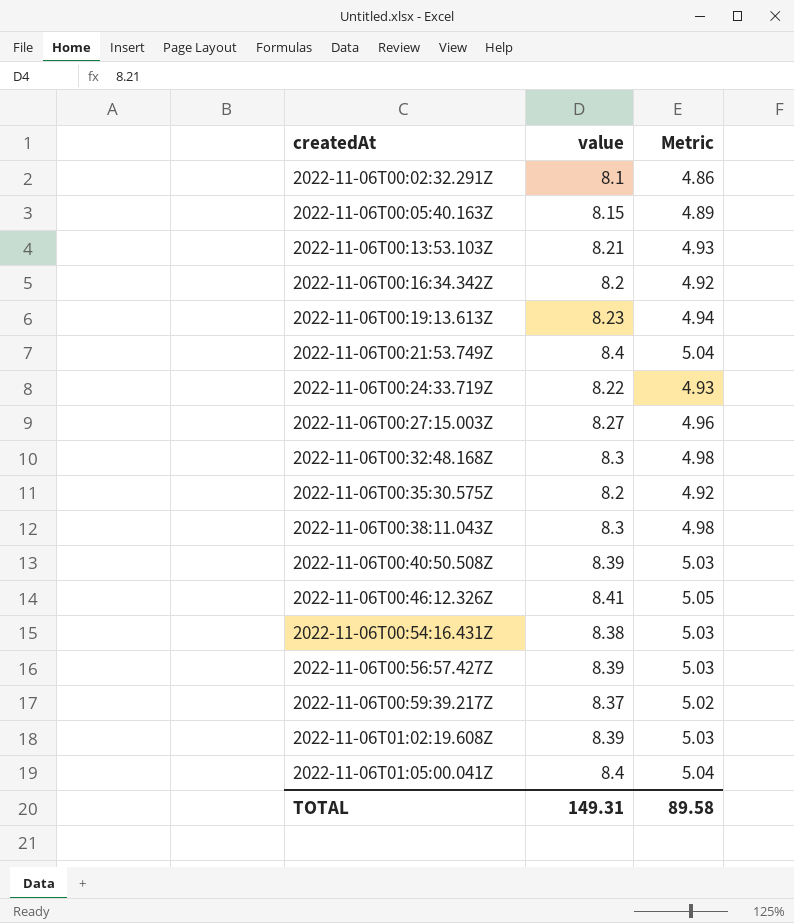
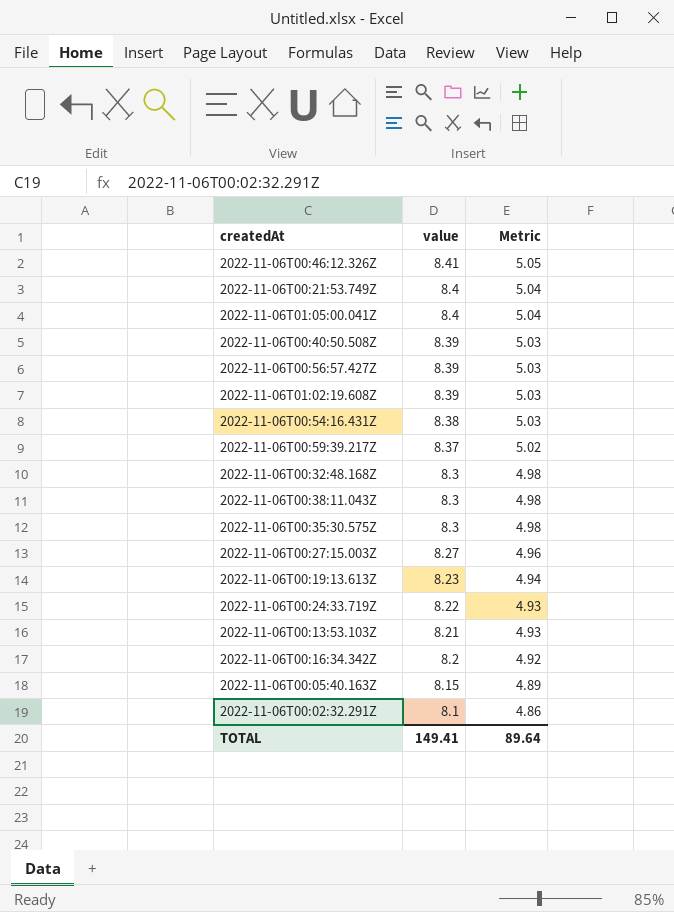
row order: createdAt ascending -> value descending
2022-11-06T00:35:30.575Z | value: 8.2 -> 8.3
2022-11-06T00:35:30.575Z | Metric: 4.92 -> 4.98
TOTAL | value: 149.31 -> 149.41
TOTAL | Metric: 89.58 -> 89.64

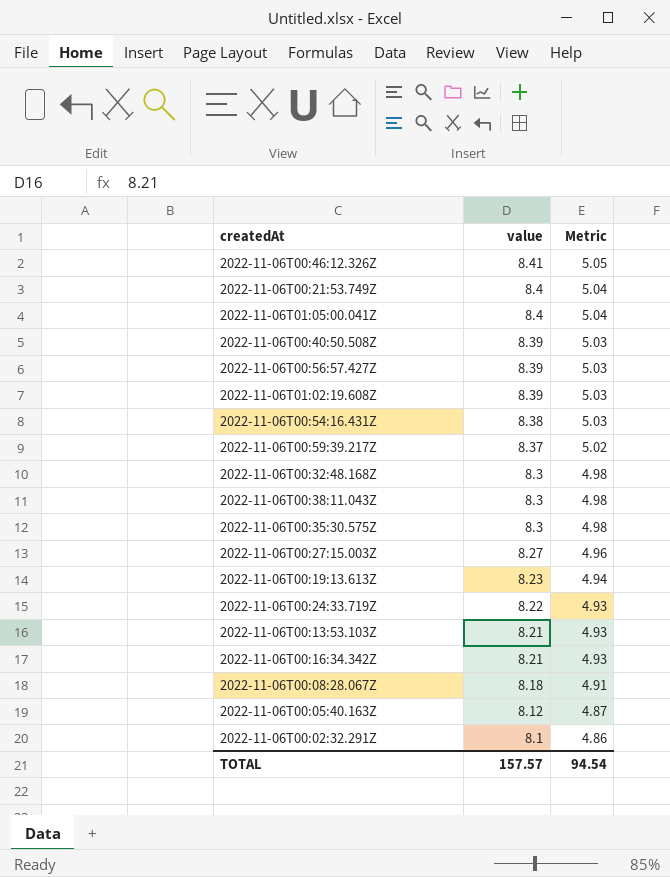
2022-11-06T00:16:34.342Z | value: 8.2 -> 8.21
2022-11-06T00:16:34.342Z | Metric: 4.92 -> 4.93
row 2022-11-06T00:08:28.067Z: none -> 8.18 | 4.91
2022-11-06T00:05:40.163Z | value: 8.15 -> 8.12
2022-11-06T00:05:40.163Z | Metric: 4.89 -> 4.87
TOTAL | value: 149.41 -> 157.57
TOTAL | Metric: 89.64 -> 94.54

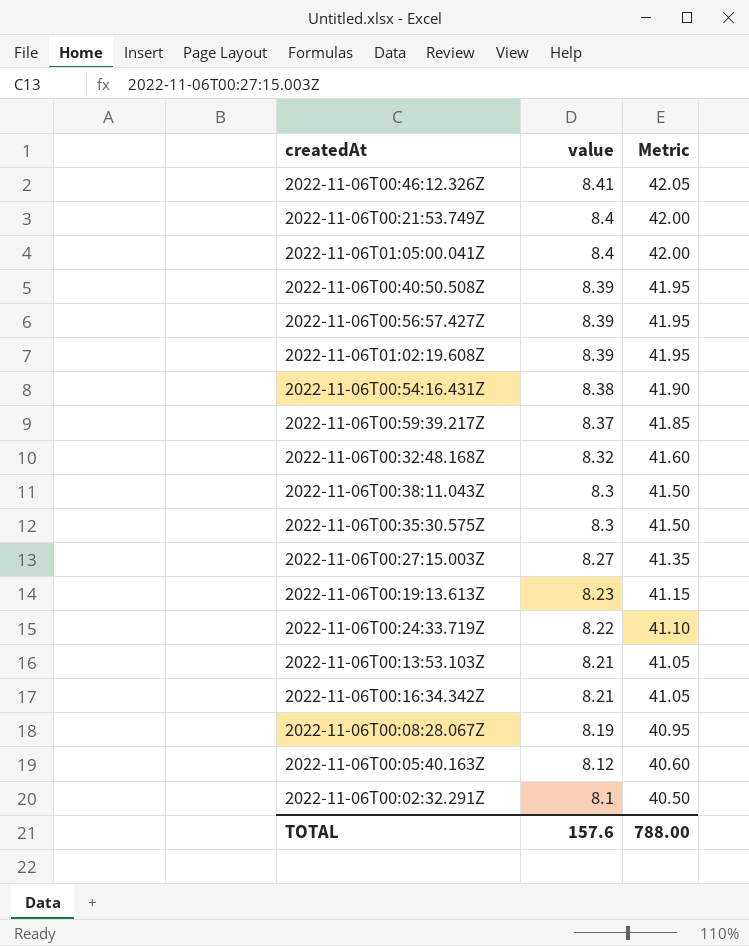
column Metric | formula: [value] * 0.6 -> [value] * 5
2022-11-06T00:32:48.168Z | value: 8.3 -> 8.32
2022-11-06T00:08:28.067Z | value: 8.18 -> 8.19
TOTAL | value: 157.57 -> 157.6
TOTAL | Metric: 94.54 -> 788.00

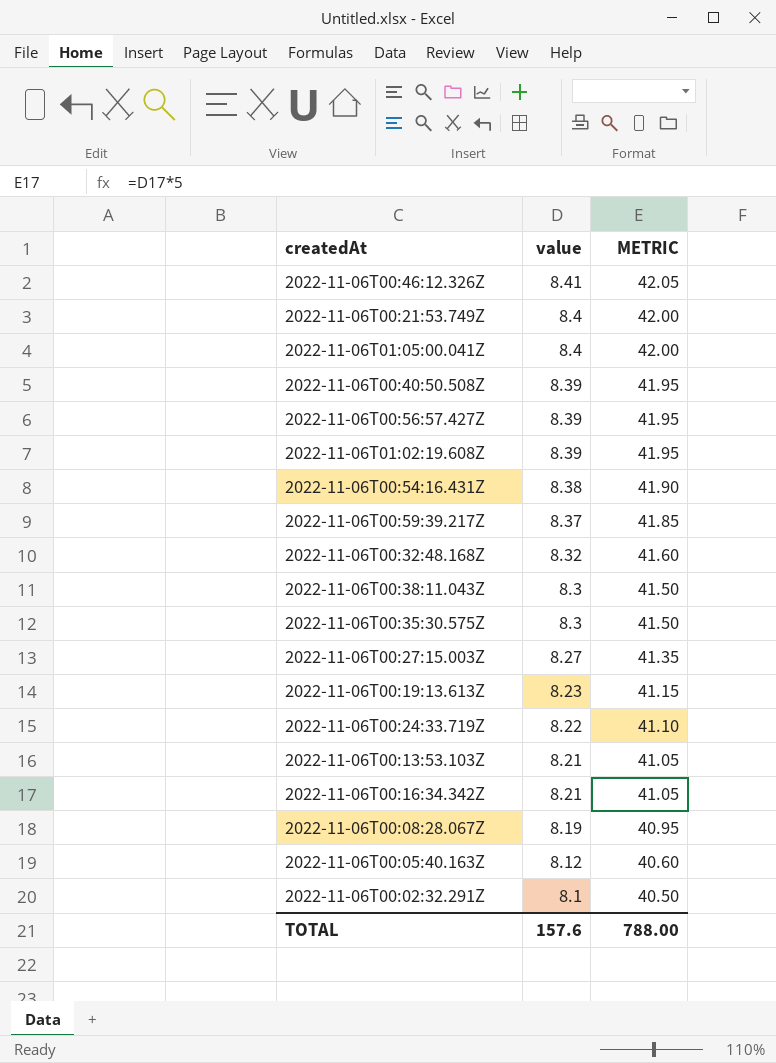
column name: Metric -> METRIC

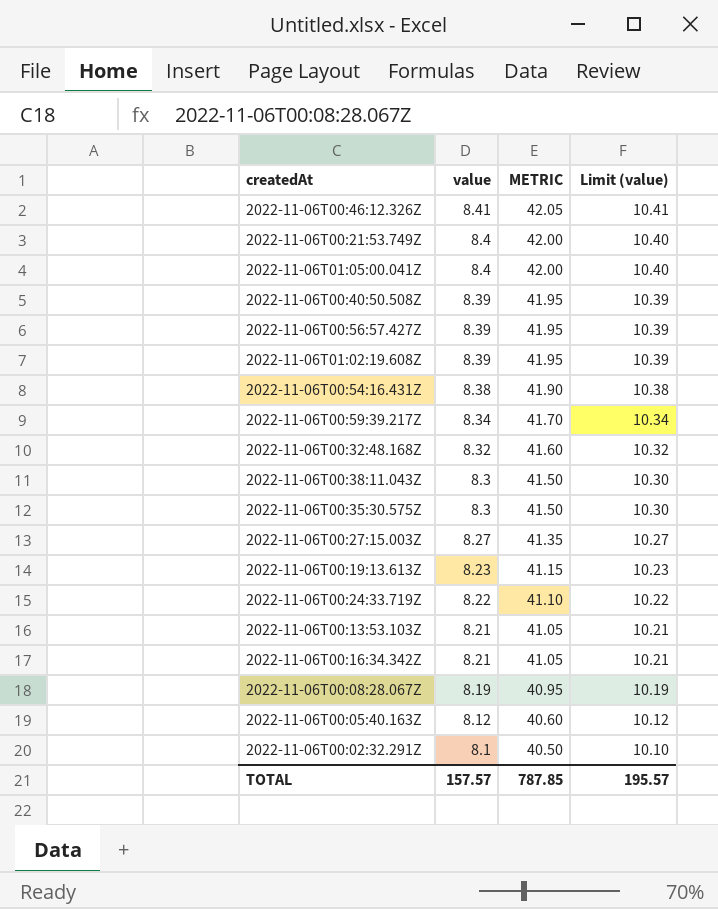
column Limit (value) | formula: none -> [value] + 2
2022-11-06T00:59:39.217Z | value: 8.37 -> 8.34
2022-11-06T00:59:39.217Z | METRIC: 41.85 -> 41.70
TOTAL | value: 157.6 -> 157.57
TOTAL | METRIC: 788.00 -> 787.85

